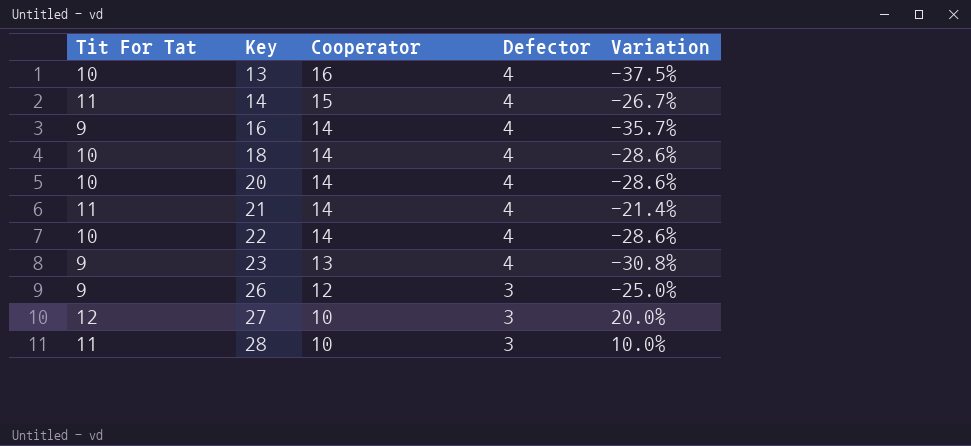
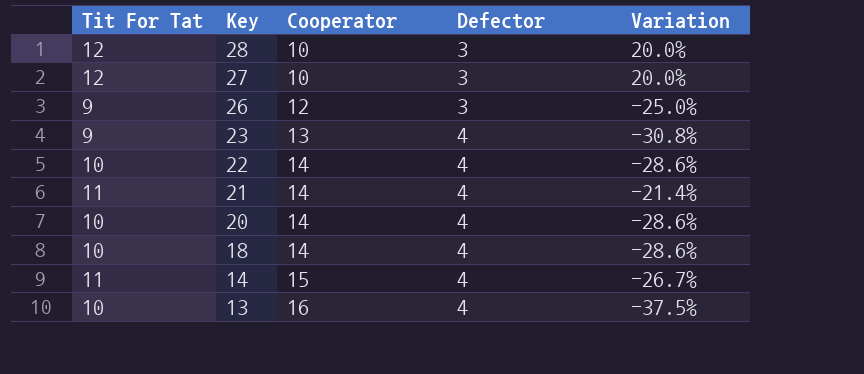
row order: Key ascending -> Key descending
row 16: 9 | 14 | 4 | -35.7% -> none
28 | Tit For Tat: 11 -> 12
28 | Variation: 10.0% -> 20.0%

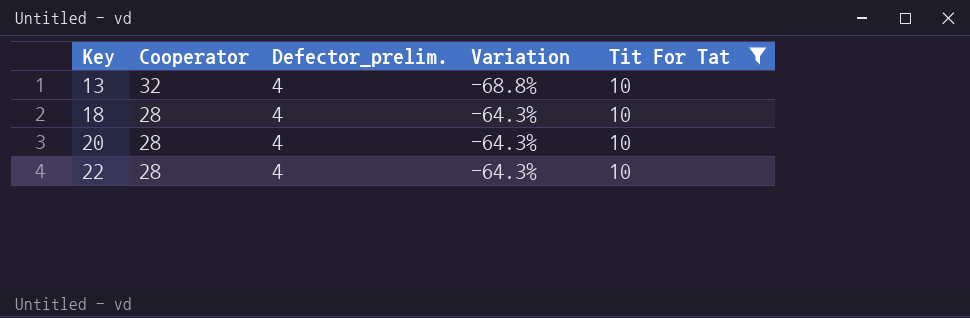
filter: none -> Tit For Tat = 10
row order: Key descending -> Key ascending
column name: Defector -> Defector_prelim.
column Tit For Tat | position: 1 -> 5
13 | Cooperator: 16 -> 32
13 | Variation: -37.5% -> -68.8%
18 | Cooperator: 14 -> 28
18 | Variation: -28.6% -> -64.3%
20 | Cooperator: 14 -> 28
20 | Variation: -28.6% -> -64.3%
22 | Cooperator: 14 -> 28
22 | Variation: -28.6% -> -64.3%

